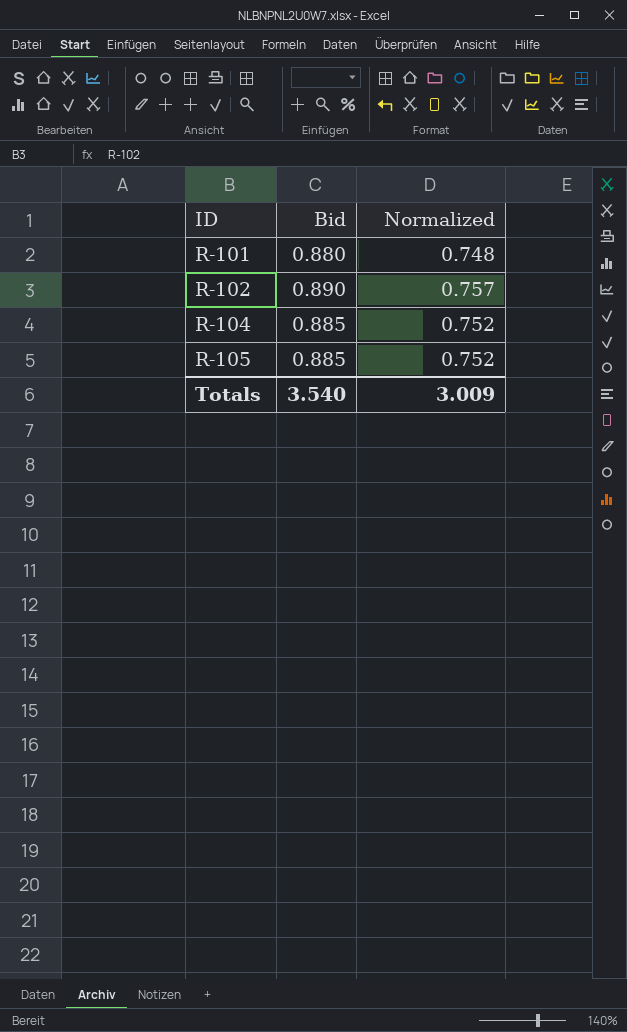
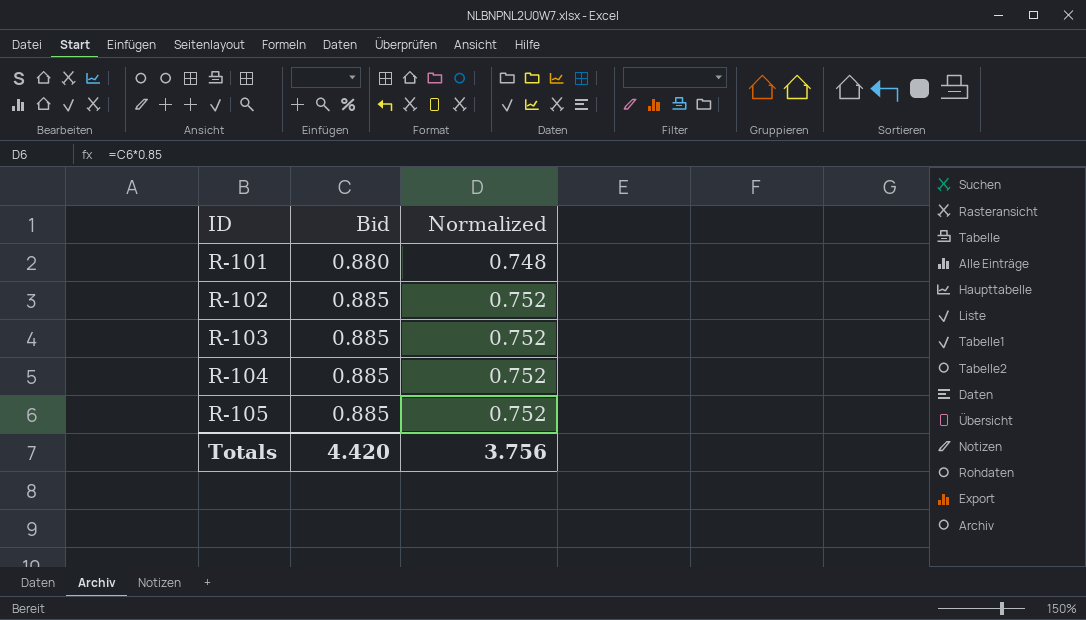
R-102 | Bid: 0.890 -> 0.885
R-102 | Normalized: 0.757 -> 0.752
row R-103: none -> 0.885 | 0.752
Totals | Bid: 3.540 -> 4.420
Totals | Normalized: 3.009 -> 3.756

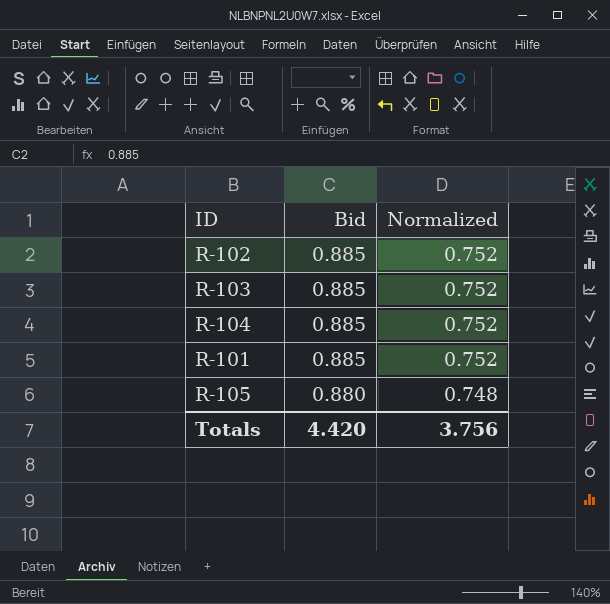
row order: ID ascending -> Bid descending
R-101 | Bid: 0.880 -> 0.885
R-101 | Normalized: 0.748 -> 0.752
R-105 | Bid: 0.885 -> 0.880
R-105 | Normalized: 0.752 -> 0.748

